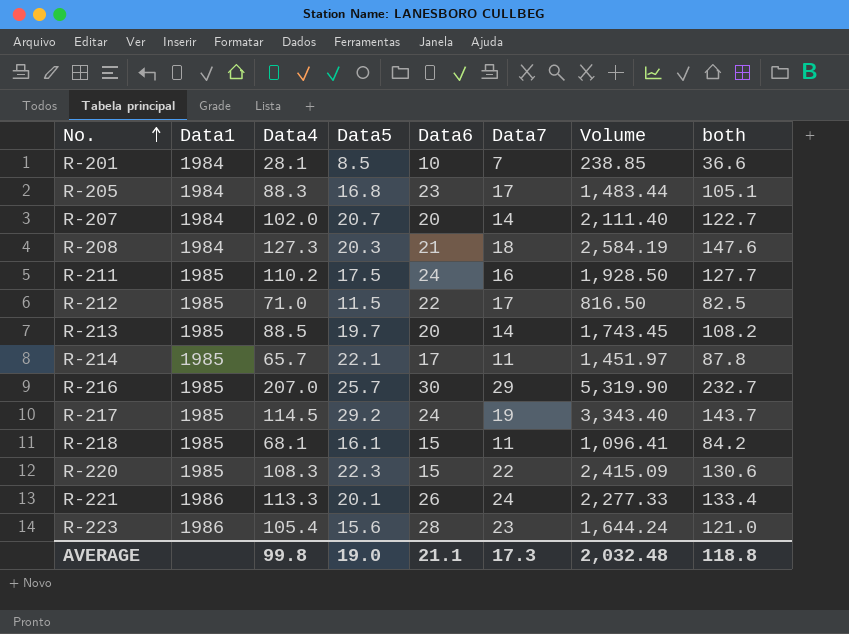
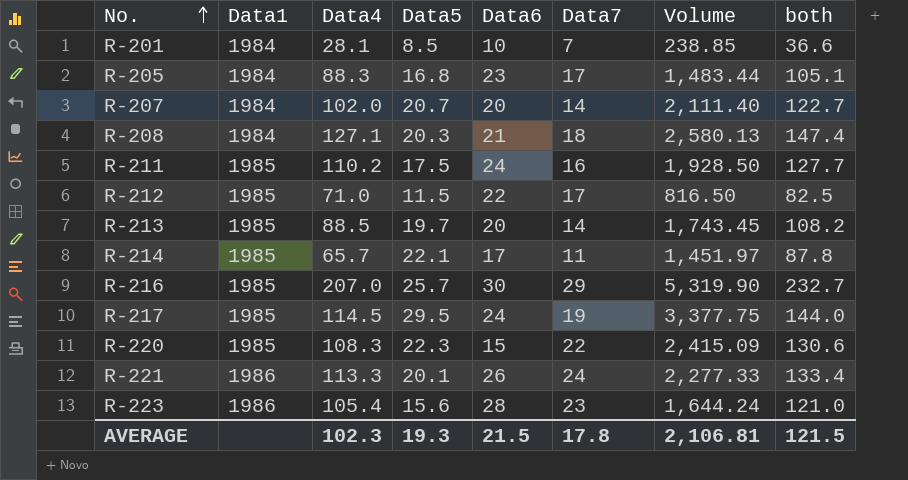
row R-218: 1985 | 68.1 | 16.1 | 15 | 11 | 1,096.41 | 84.2 -> none
R-208 | Data4: 127.3 -> 127.1
R-208 | Volume: 2,584.19 -> 2,580.13
R-208 | both: 147.6 -> 147.4
R-217 | Data5: 29.2 -> 29.5
R-217 | Volume: 3,343.40 -> 3,377.75
R-217 | both: 143.7 -> 144.0
AVERAGE | Data4: 99.8 -> 102.3
AVERAGE | Data5: 19.0 -> 19.3
AVERAGE | Data6: 21.1 -> 21.5
AVERAGE | Data7: 17.3 -> 17.8
AVERAGE | Volume: 2,032.48 -> 2,106.81
AVERAGE | both: 118.8 -> 121.5

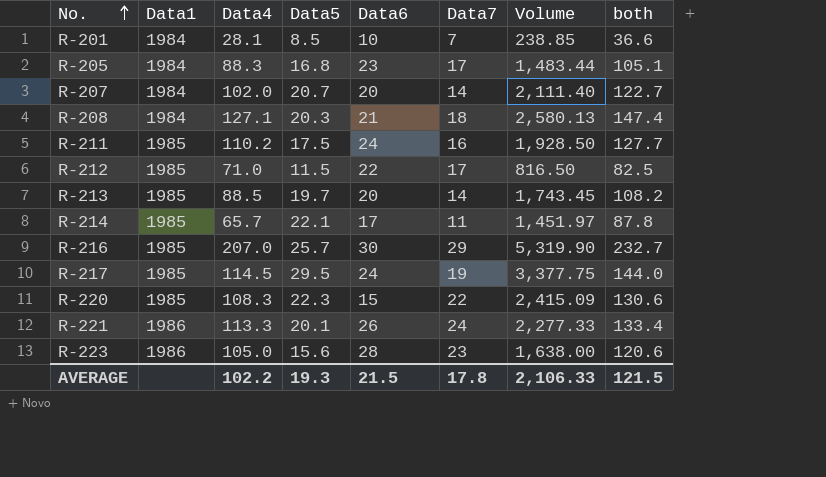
R-223 | Data4: 105.4 -> 105.0
R-223 | Volume: 1,644.24 -> 1,638.00
R-223 | both: 121.0 -> 120.6
AVERAGE | Data4: 102.3 -> 102.2
AVERAGE | Volume: 2,106.81 -> 2,106.33

